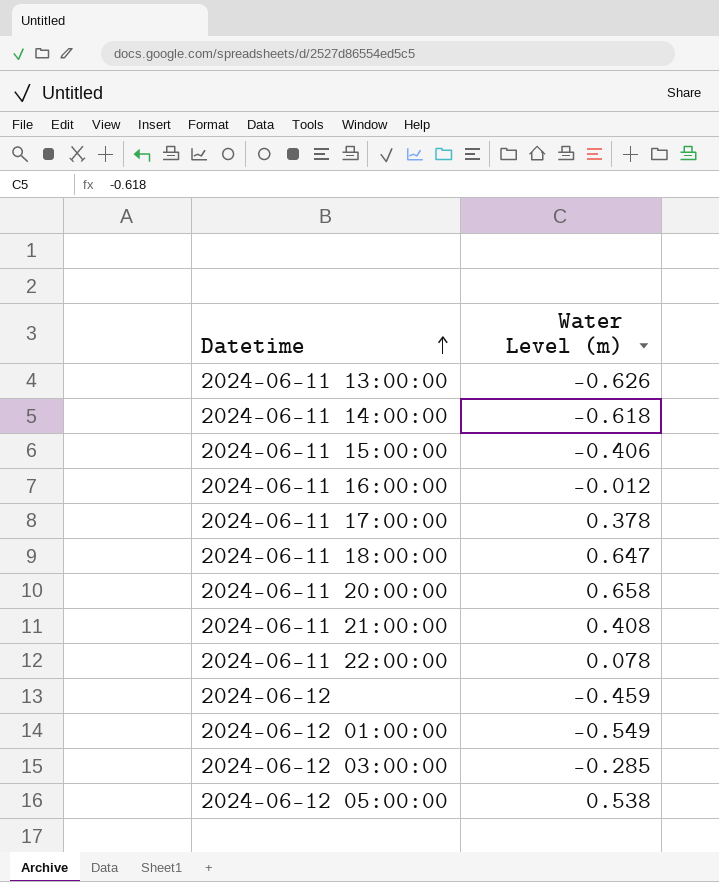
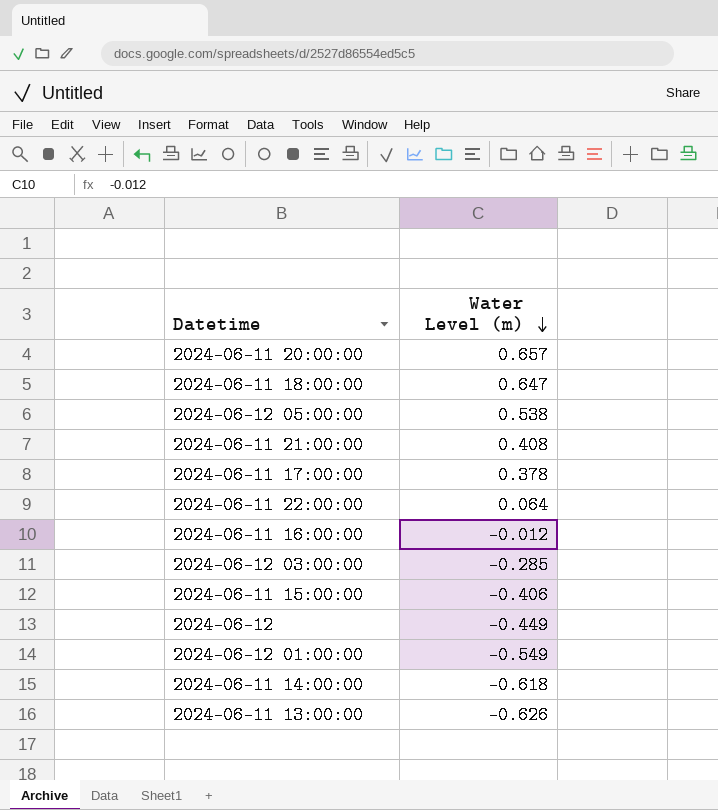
row order: Datetime ascending -> Water Level (m) descending
2024-06-11 20:00:00 | Water Level (m): 0.658 -> 0.657
2024-06-11 22:00:00 | Water Level (m): 0.078 -> 0.064
2024-06-12 | Water Level (m): -0.459 -> -0.449

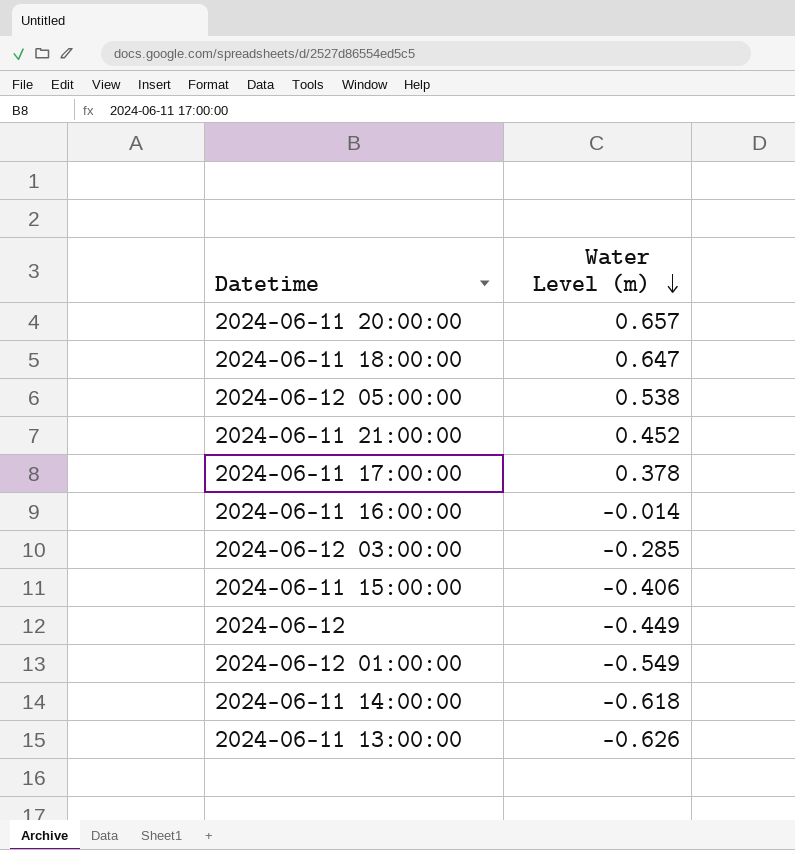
row 2024-06-11 22:00:00: 0.064 -> none
2024-06-11 21:00:00 | Water Level (m): 0.408 -> 0.452
2024-06-11 16:00:00 | Water Level (m): -0.012 -> -0.014

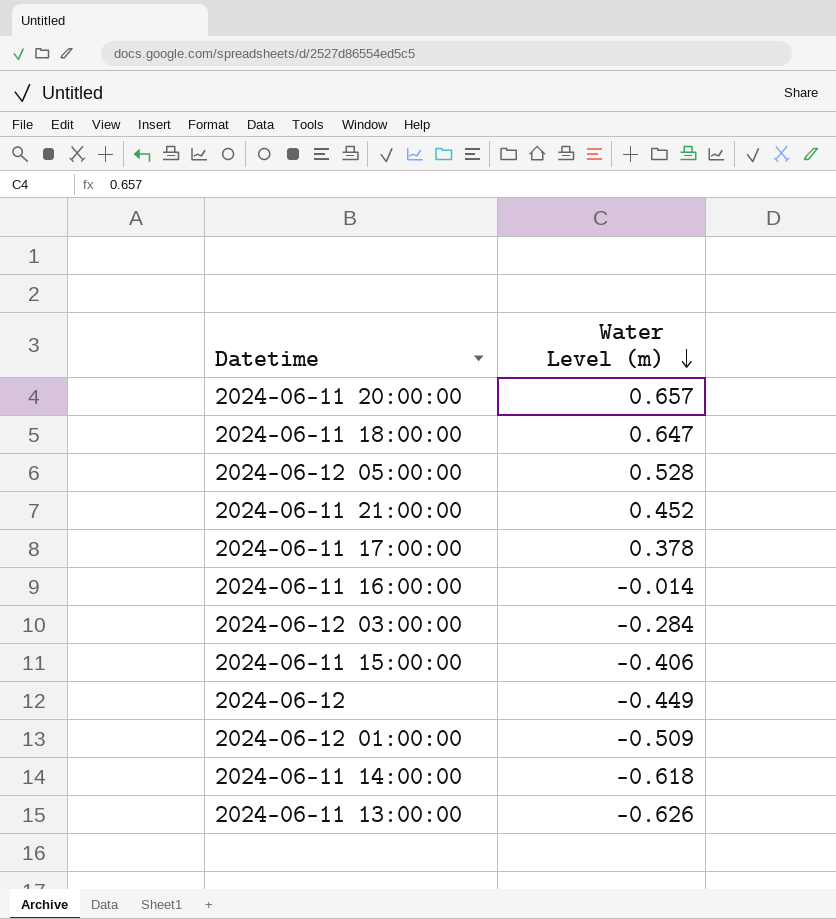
2024-06-12 05:00:00 | Water Level (m): 0.538 -> 0.528
2024-06-12 03:00:00 | Water Level (m): -0.285 -> -0.284
2024-06-12 01:00:00 | Water Level (m): -0.549 -> -0.509

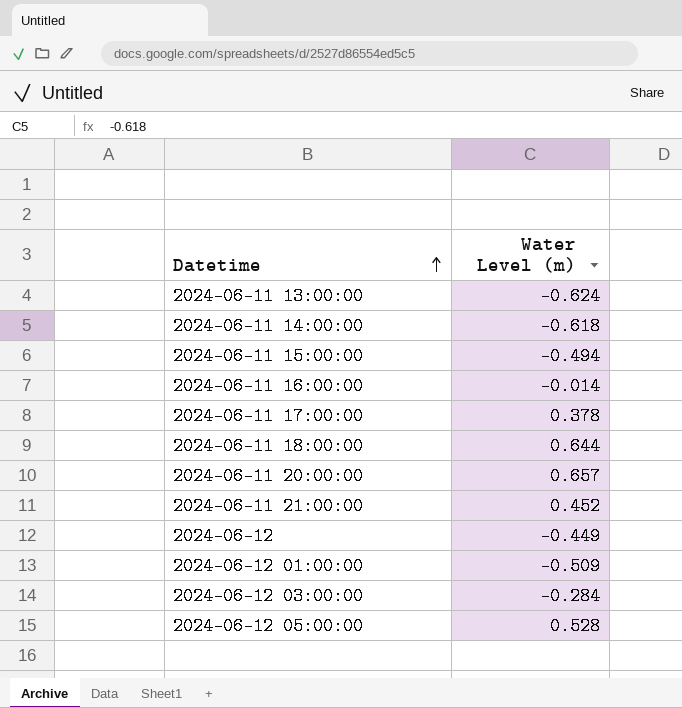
row order: Water Level (m) descending -> Datetime ascending
2024-06-11 13:00:00 | Water Level (m): -0.626 -> -0.624
2024-06-11 15:00:00 | Water Level (m): -0.406 -> -0.494
2024-06-11 18:00:00 | Water Level (m): 0.647 -> 0.644

